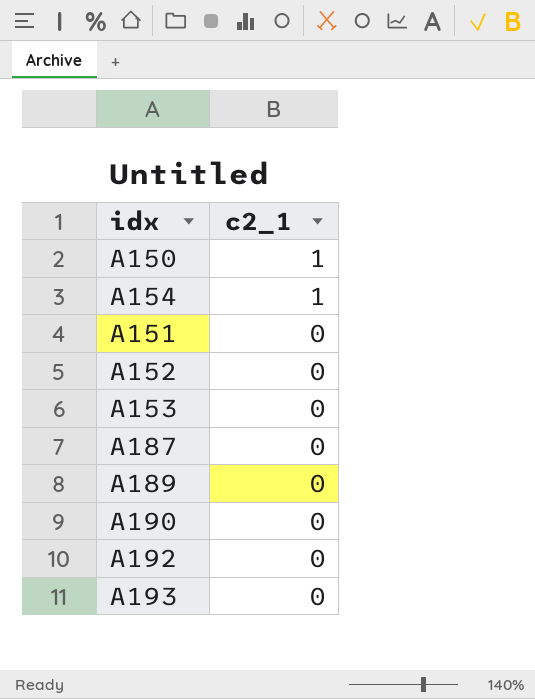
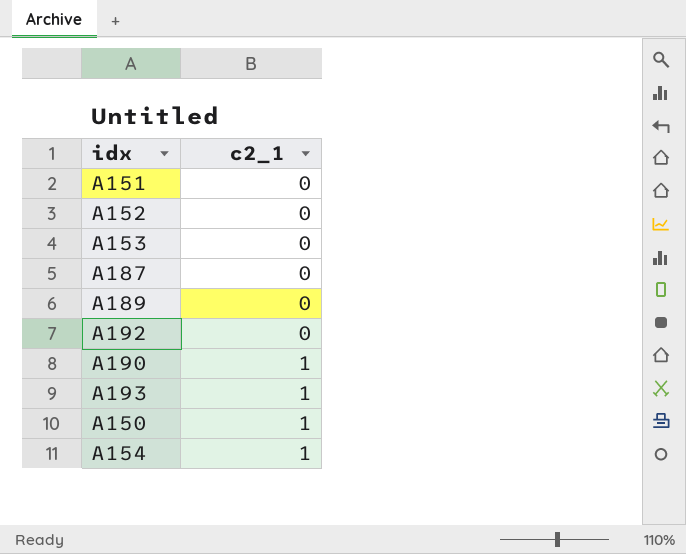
row order: c2_1 descending -> c2_1 ascending
A190 | c2_1: 0 -> 1
A193 | c2_1: 0 -> 1

